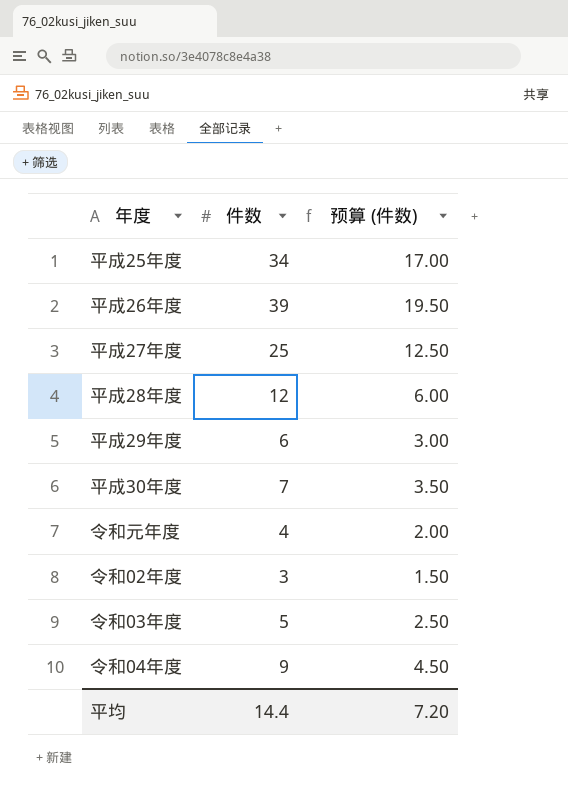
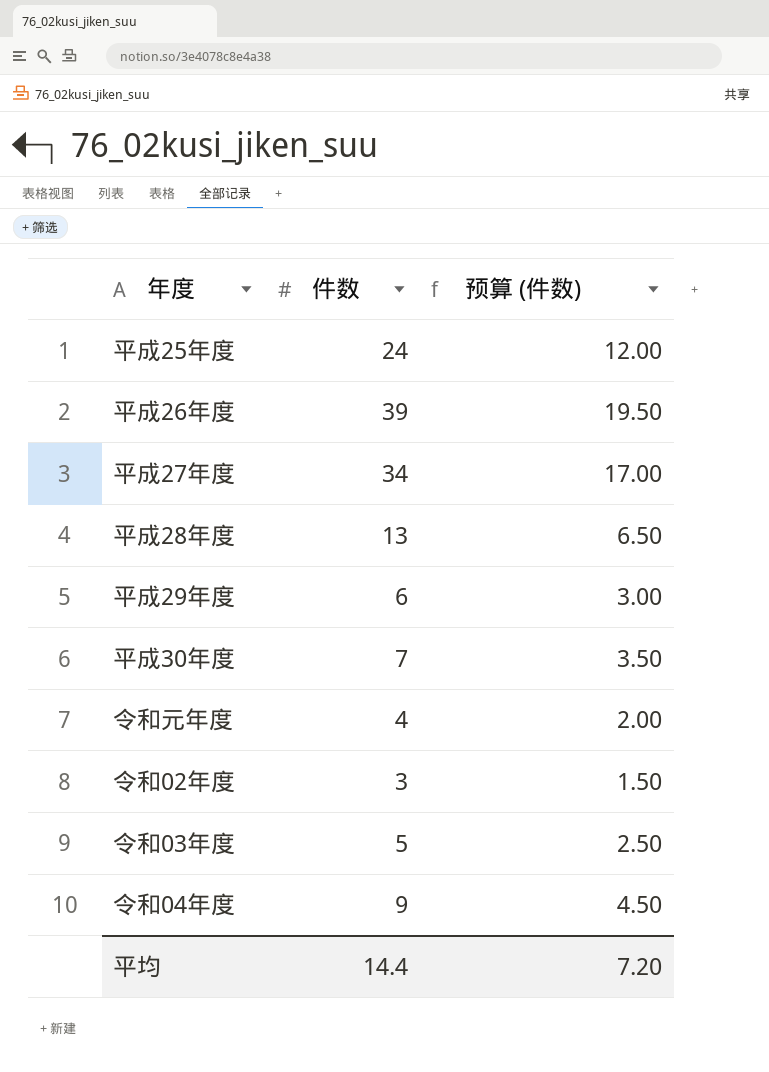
平成25年度 | 件数: 34 -> 24
平成25年度 | 预算 (件数): 17.00 -> 12.00
平成27年度 | 件数: 25 -> 34
平成27年度 | 预算 (件数): 12.50 -> 17.00
平成28年度 | 件数: 12 -> 13
平成28年度 | 预算 (件数): 6.00 -> 6.50

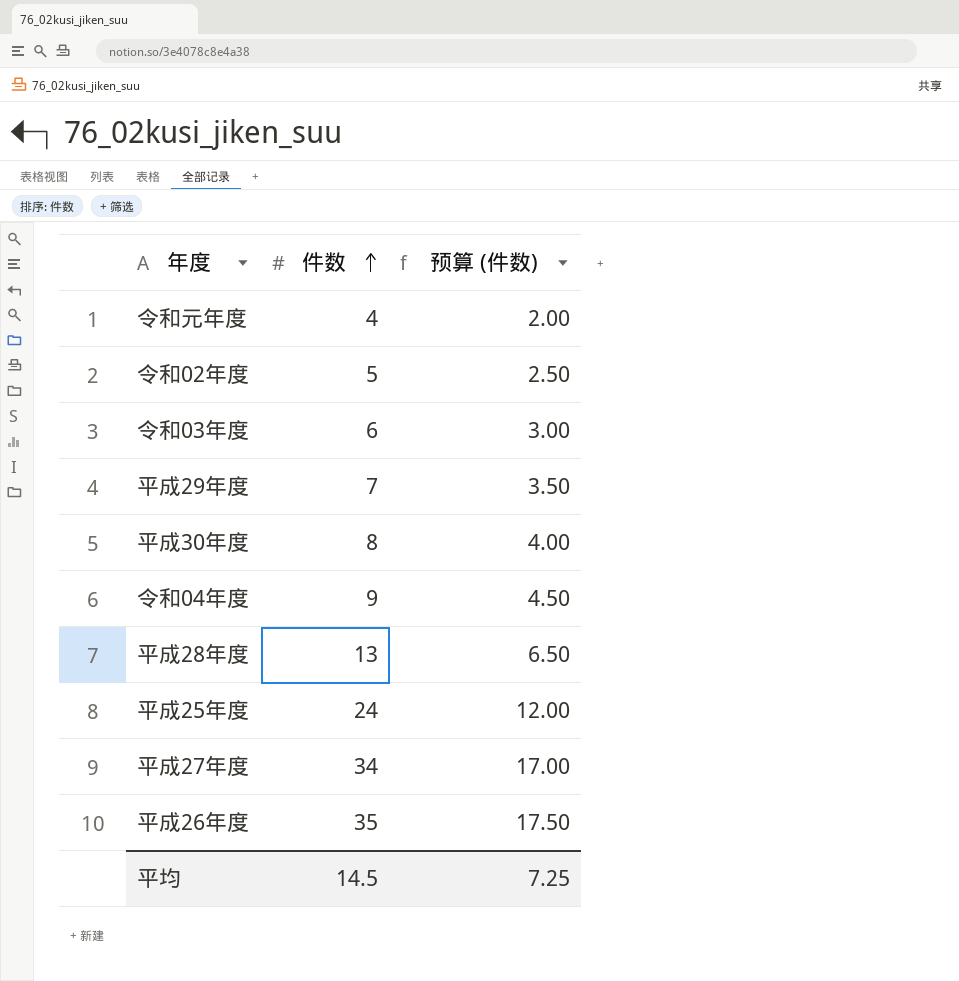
row order: none -> 件数 ascending
令和02年度 | 件数: 3 -> 5
令和02年度 | 预算 (件数): 1.50 -> 2.50
令和03年度 | 件数: 5 -> 6
令和03年度 | 预算 (件数): 2.50 -> 3.00
平成29年度 | 件数: 6 -> 7
平成29年度 | 预算 (件数): 3.00 -> 3.50
平成30年度 | 件数: 7 -> 8
平成30年度 | 预算 (件数): 3.50 -> 4.00
平成26年度 | 件数: 39 -> 35
平成26年度 | 预算 (件数): 19.50 -> 17.50
平均 | 件数: 14.4 -> 14.5
平均 | 预算 (件数): 7.20 -> 7.25

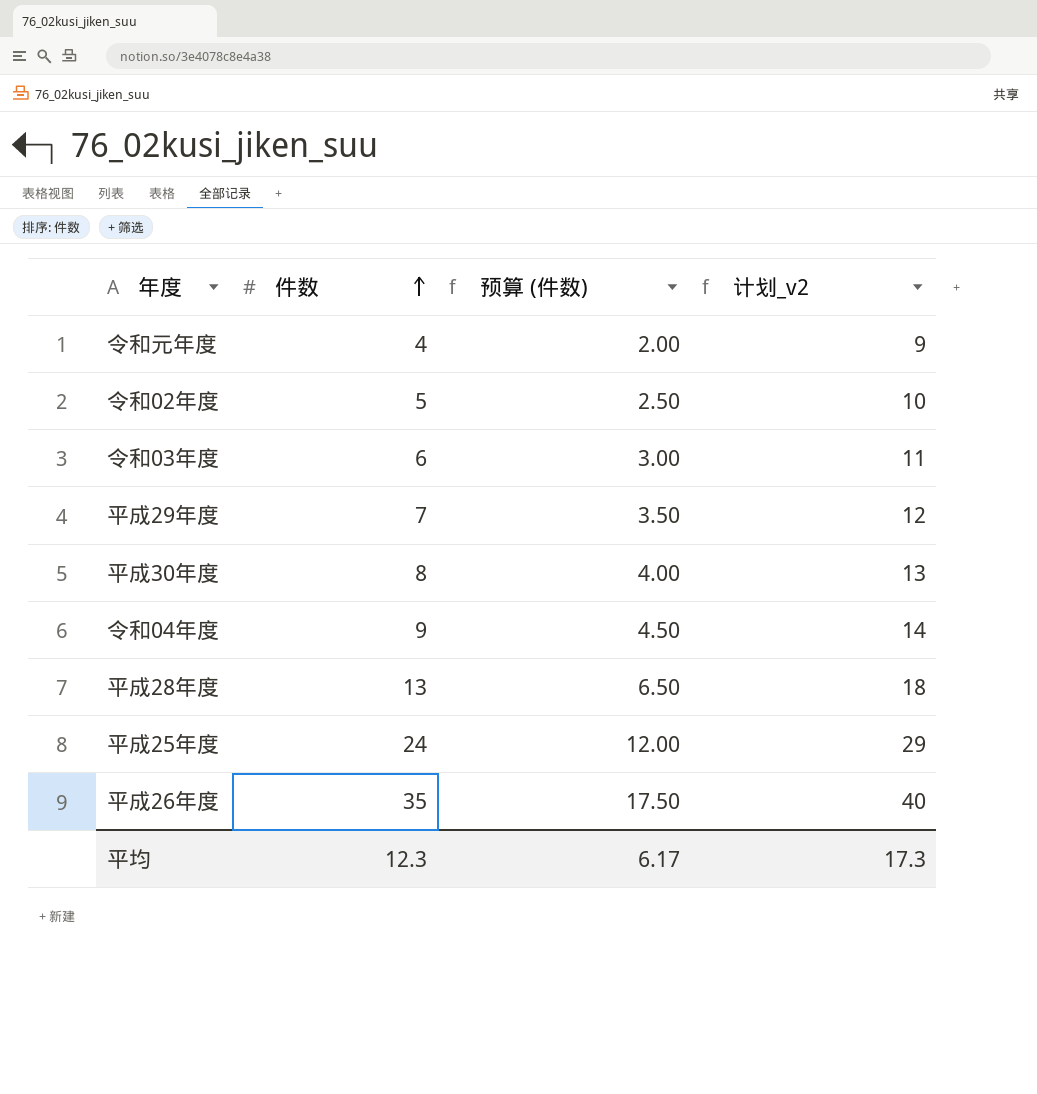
column 计划_v2 | formula: none -> [件数] + 5
row 平成27年度: 34 | 17.00 -> none
平均 | 件数: 14.5 -> 12.3
平均 | 预算 (件数): 7.25 -> 6.17

